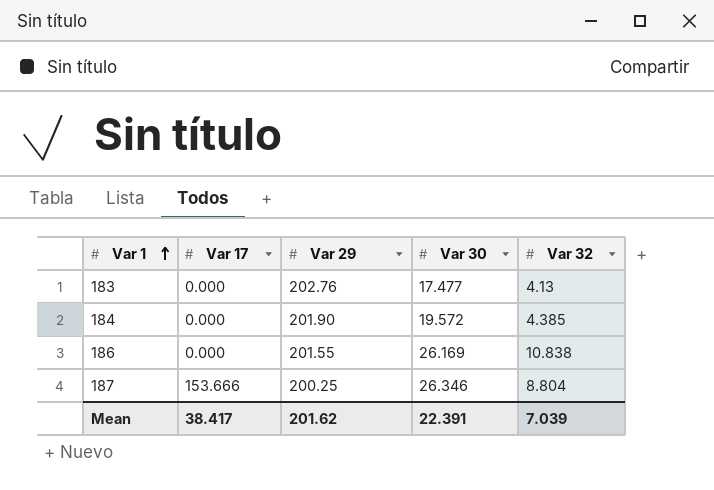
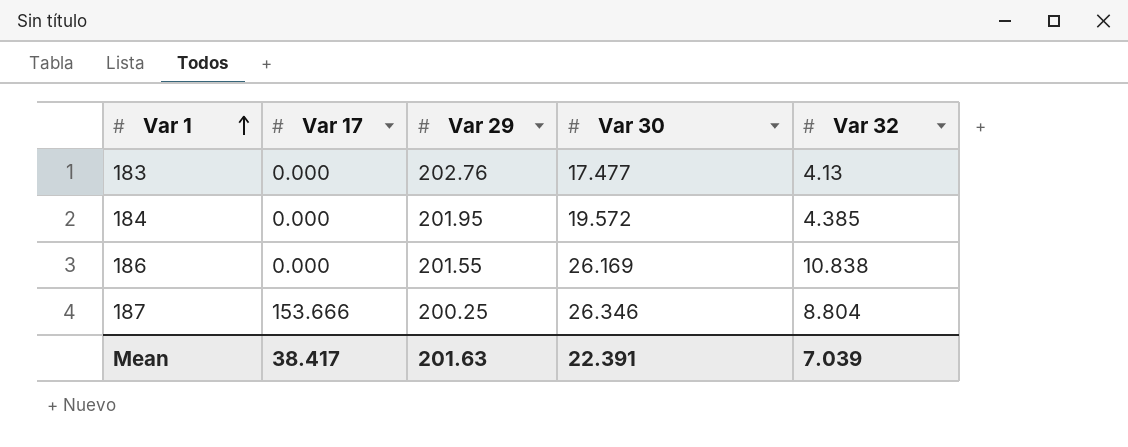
184 | Var 29: 201.90 -> 201.95
Mean | Var 29: 201.62 -> 201.63

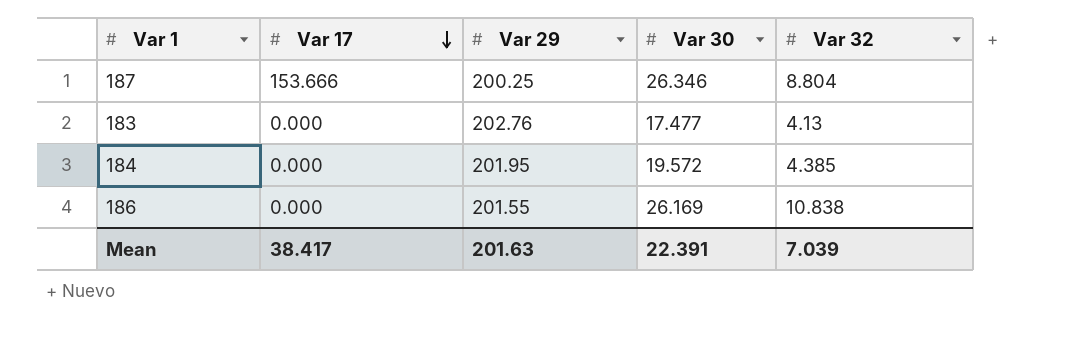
row order: Var 1 ascending -> Var 17 descending

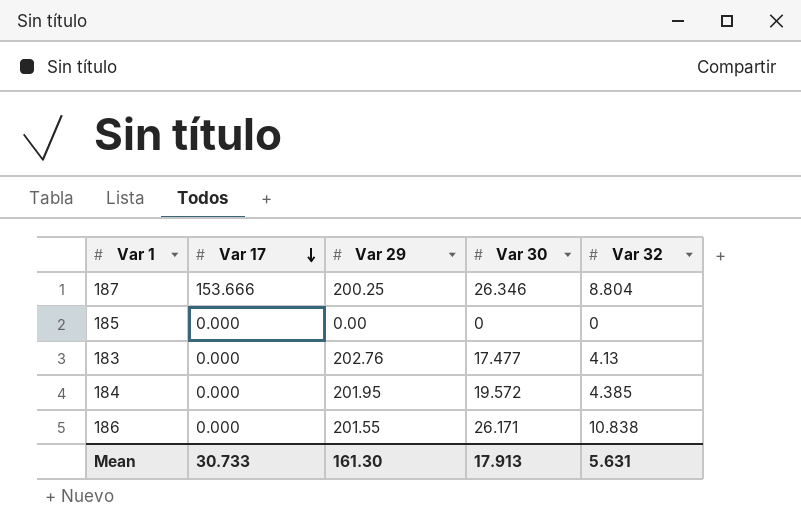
row 185: none -> 0.000 | 0.00 | 0 | 0
186 | Var 30: 26.169 -> 26.171
Mean | Var 17: 38.417 -> 30.733
Mean | Var 29: 201.63 -> 161.30
Mean | Var 30: 22.391 -> 17.913
Mean | Var 32: 7.039 -> 5.631

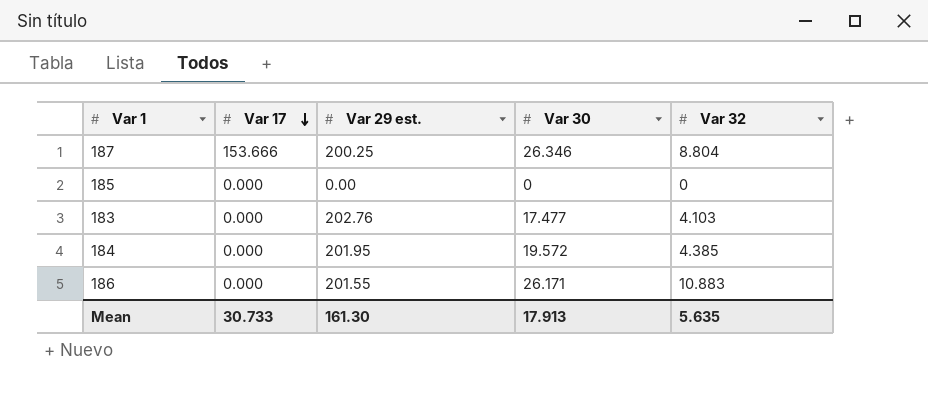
column name: Var 29 -> Var 29 est.
183 | Var 32: 4.13 -> 4.103
186 | Var 32: 10.838 -> 10.883
Mean | Var 32: 5.631 -> 5.635

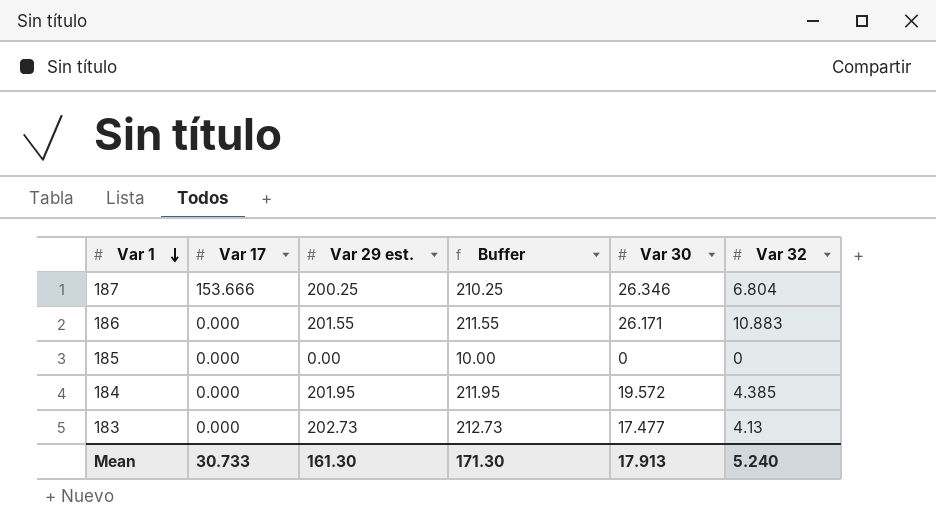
row order: Var 17 descending -> Var 1 descending
column Buffer | formula: none -> [Var 29 est.] + 10
187 | Var 32: 8.804 -> 6.804
183 | Var 29 est.: 202.76 -> 202.73
183 | Var 32: 4.103 -> 4.13
Mean | Var 32: 5.635 -> 5.240

